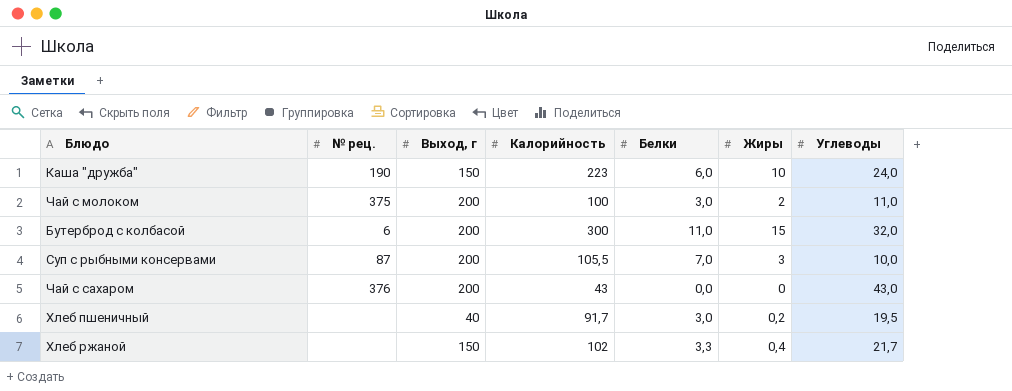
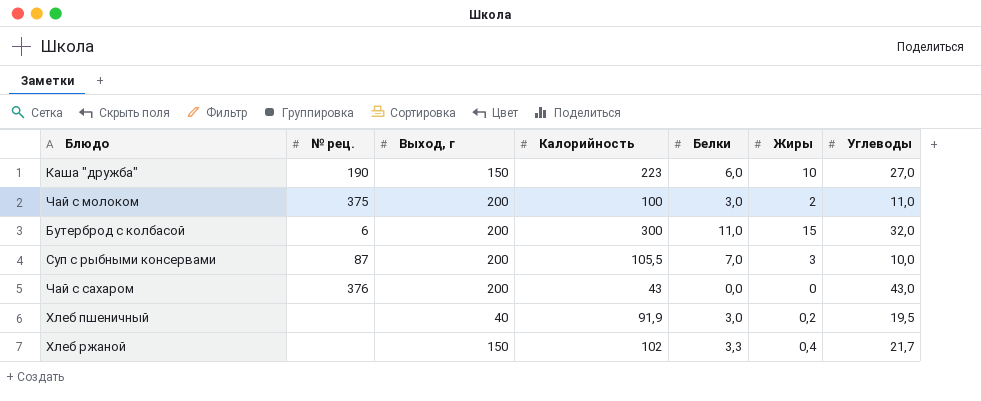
Каша "дружба" | Углеводы: 24,0 -> 27,0
Хлеб пшеничный | Калорийность: 91,7 -> 91,9

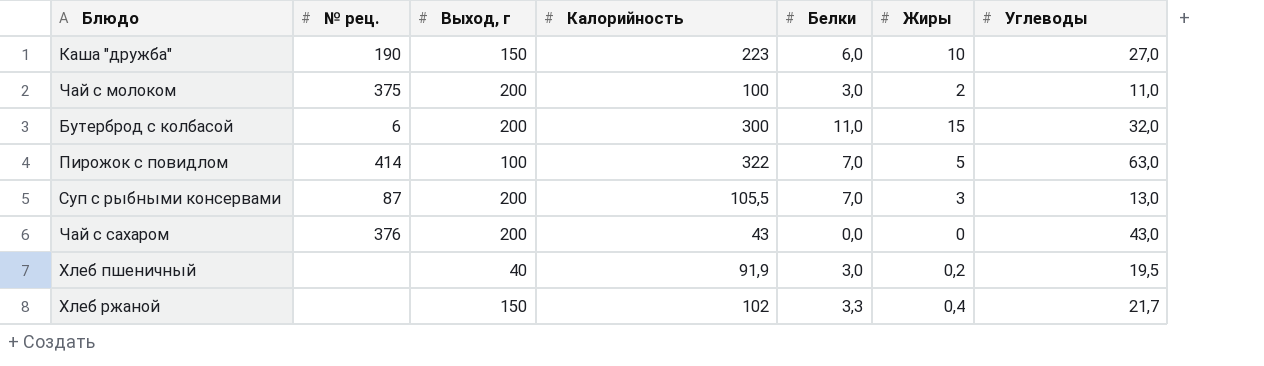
row Пирожок с повидлом: none -> 414 | 100 | 322 | 7,0 | 5 | 63,0
Суп с рыбными консервами | Углеводы: 10,0 -> 13,0

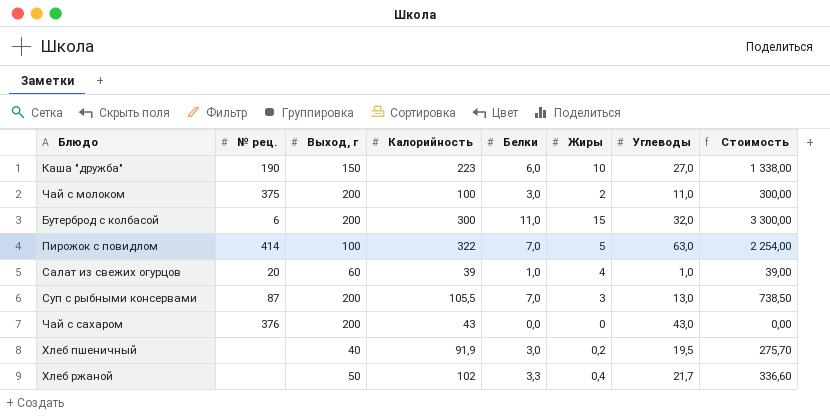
column Стоимость | formula: none -> [Калорийность] * [Белки]
row Салат из свежих огурцов: none -> 20 | 60 | 39 | 1,0 | 4 | 1,0 | 39,00
Хлеб ржаной | Выход, г: 150 -> 50

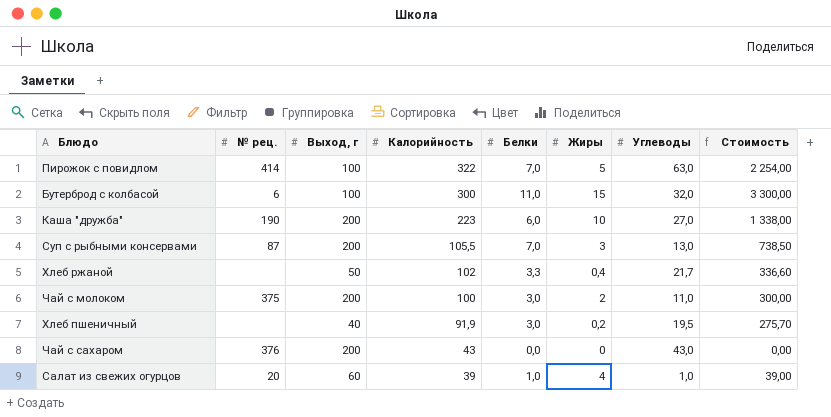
row order: none -> Калорийность descending
Бутерброд с колбасой | Выход, г: 200 -> 100
Каша "дружба" | Выход, г: 150 -> 200

